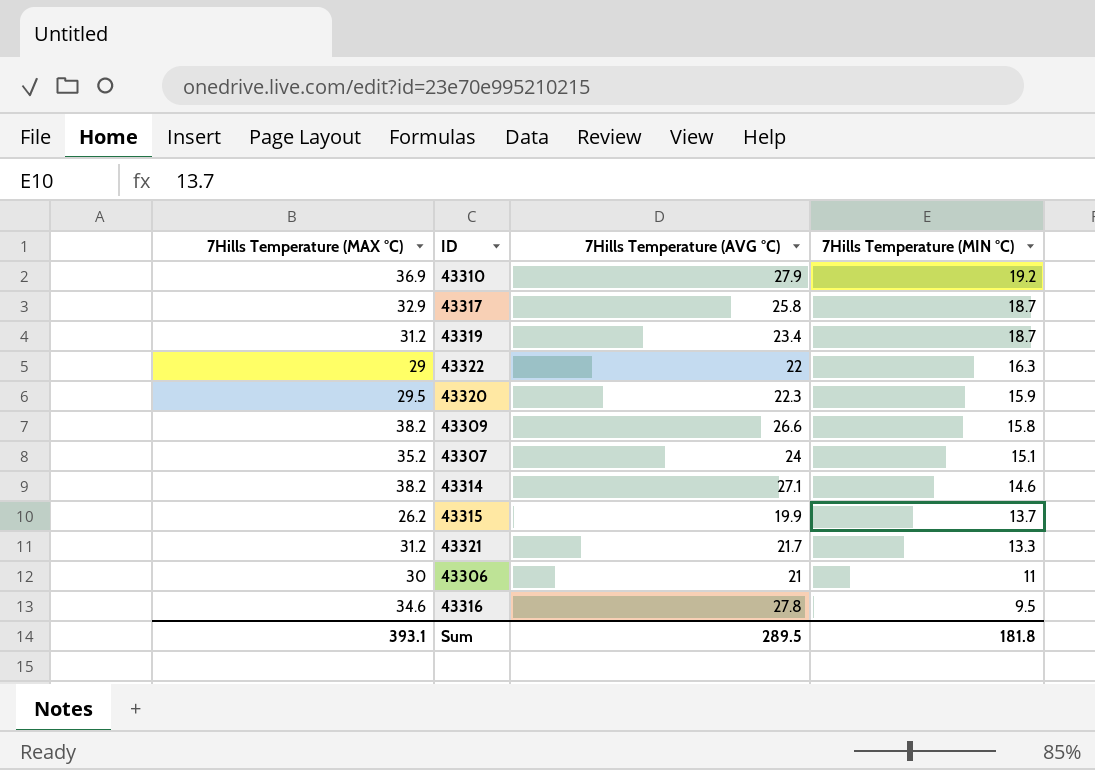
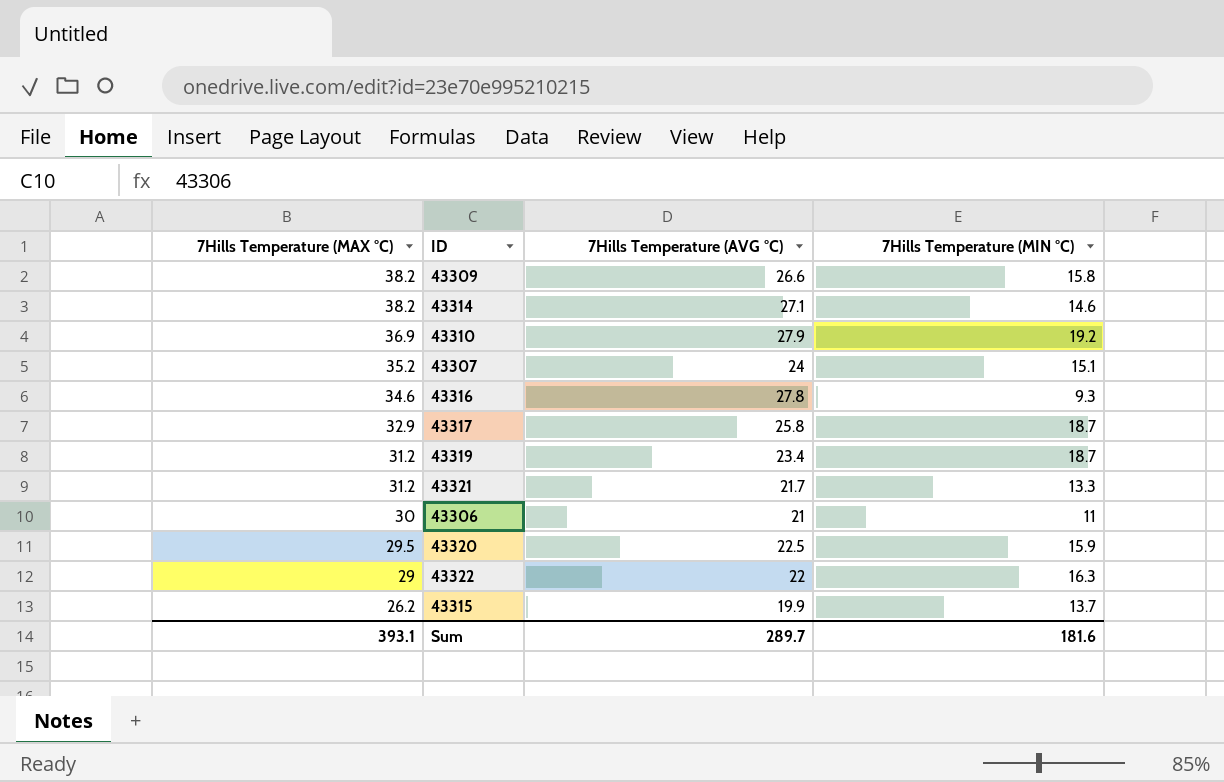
row order: 7Hills Temperature (MIN °C) descending -> 7Hills Temperature (MAX °C) descending
43316 | 7Hills Temperature (MIN °C): 9.5 -> 9.3
43320 | 7Hills Temperature (AVG °C): 22.3 -> 22.5
Sum | 7Hills Temperature (AVG °C): 289.5 -> 289.7
Sum | 7Hills Temperature (MIN °C): 181.8 -> 181.6

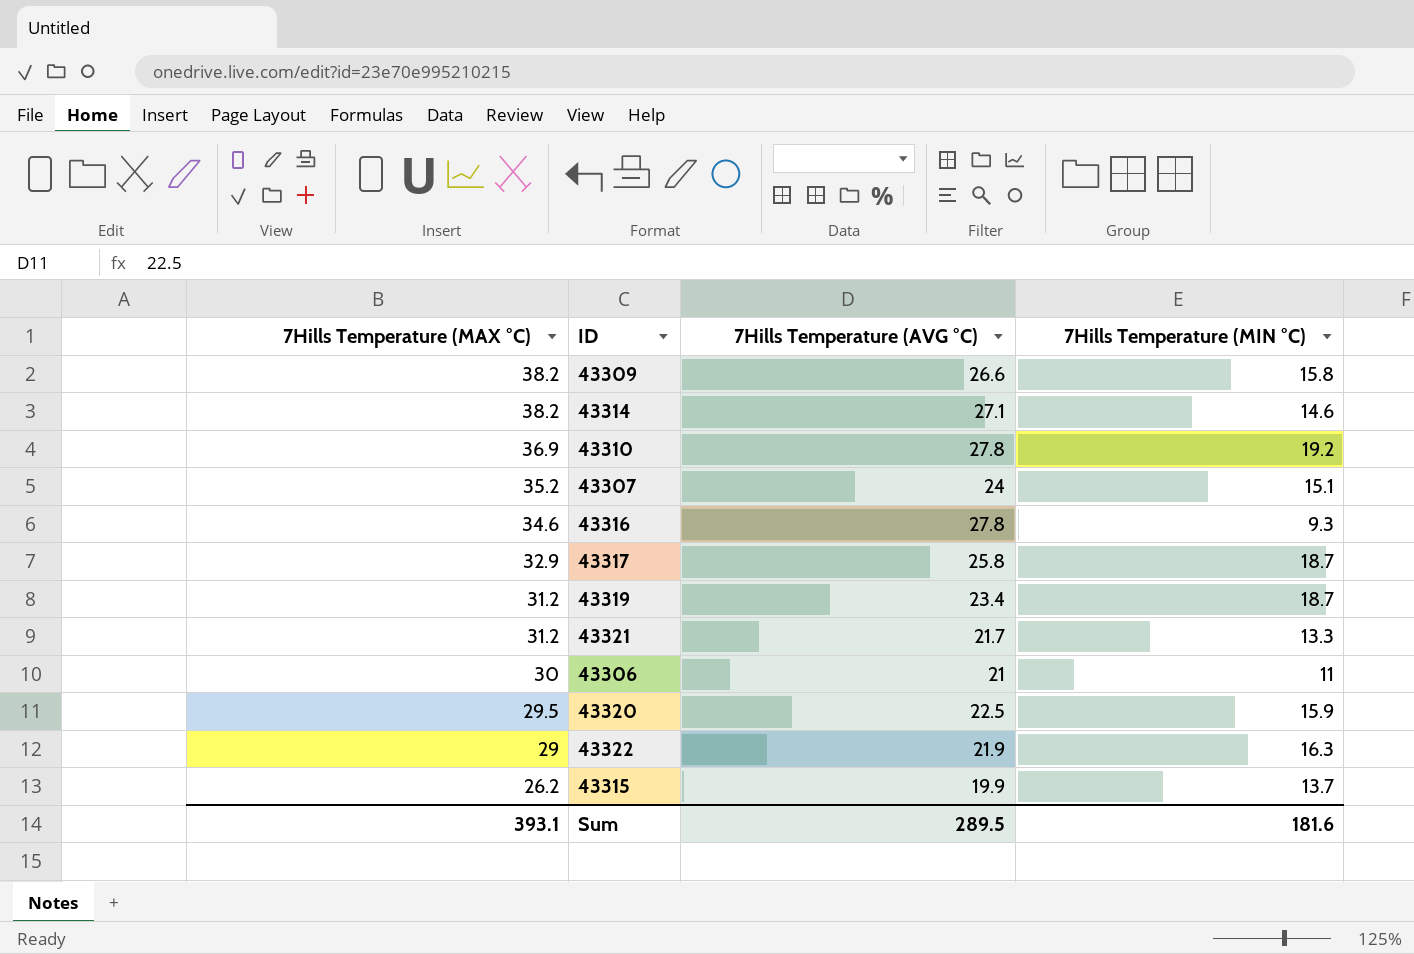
43310 | 7Hills Temperature (AVG °C): 27.9 -> 27.8
43322 | 7Hills Temperature (AVG °C): 22 -> 21.9
Sum | 7Hills Temperature (AVG °C): 289.7 -> 289.5

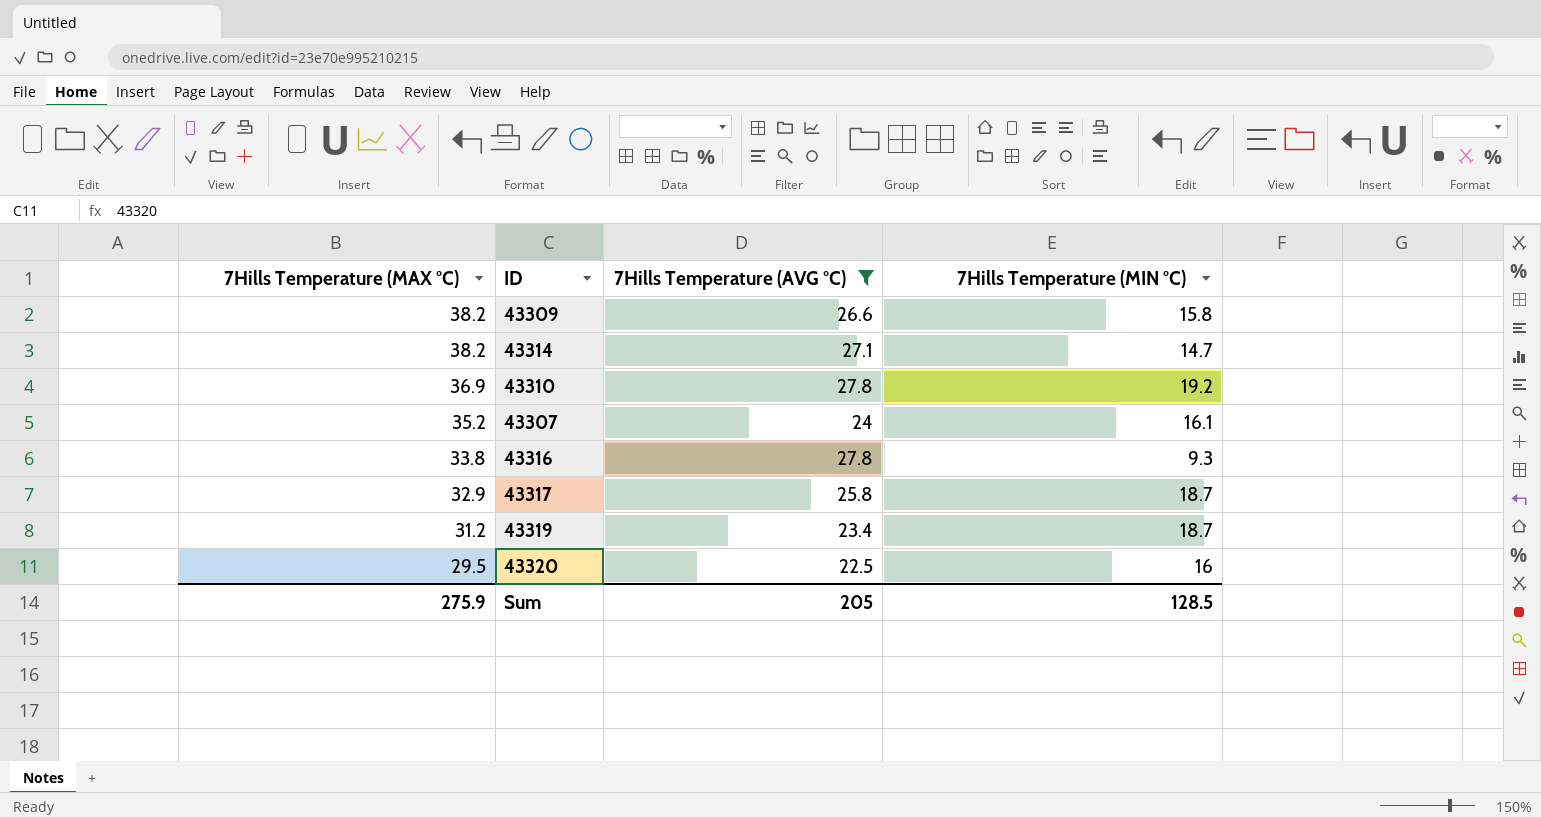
filter: none -> 7Hills Temperature (AVG °C) >= 22.5
43314 | 7Hills Temperature (MIN °C): 14.6 -> 14.7
43307 | 7Hills Temperature (MIN °C): 15.1 -> 16.1
43316 | 7Hills Temperature (MAX °C): 34.6 -> 33.8
43320 | 7Hills Temperature (MIN °C): 15.9 -> 16
Sum | 7Hills Temperature (MAX °C): 393.1 -> 275.9
Sum | 7Hills Temperature (AVG °C): 289.5 -> 205
Sum | 7Hills Temperature (MIN °C): 181.6 -> 128.5

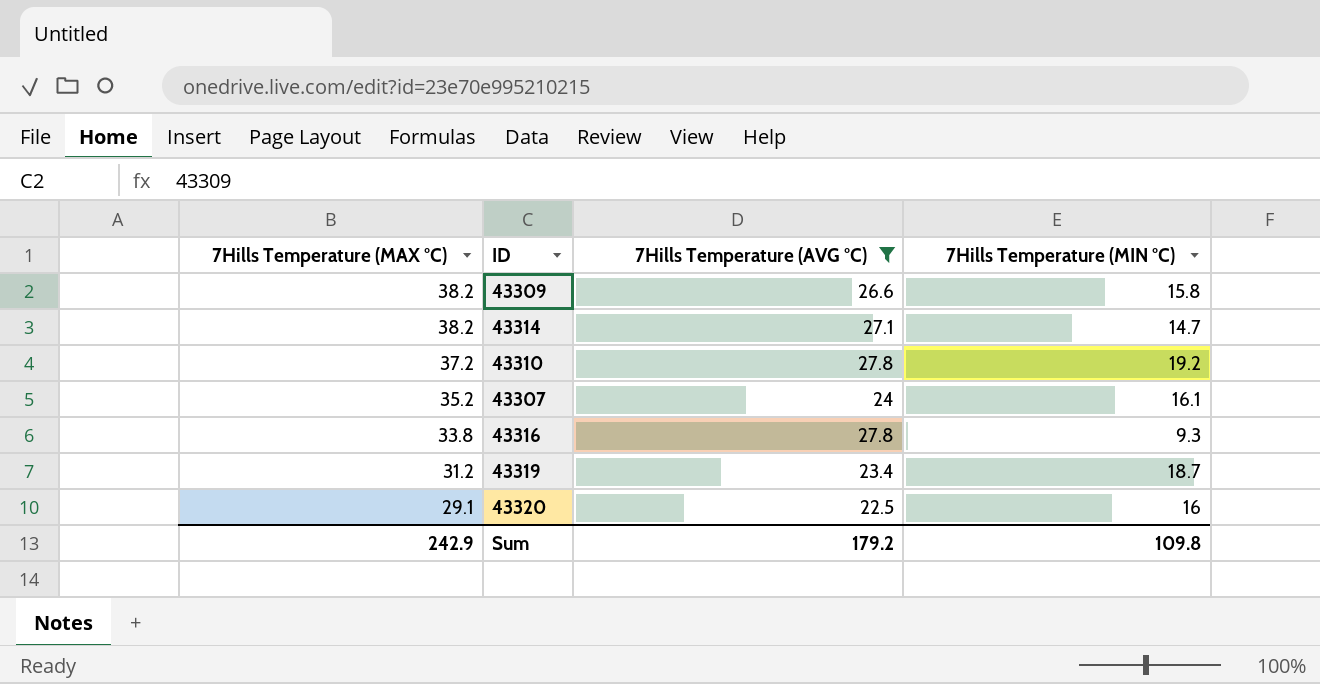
row 43317: 32.9 | 25.8 | 18.7 -> none
43310 | 7Hills Temperature (MAX °C): 36.9 -> 37.2
43320 | 7Hills Temperature (MAX °C): 29.5 -> 29.1
Sum | 7Hills Temperature (MAX °C): 275.9 -> 242.9
Sum | 7Hills Temperature (AVG °C): 205 -> 179.2
Sum | 7Hills Temperature (MIN °C): 128.5 -> 109.8

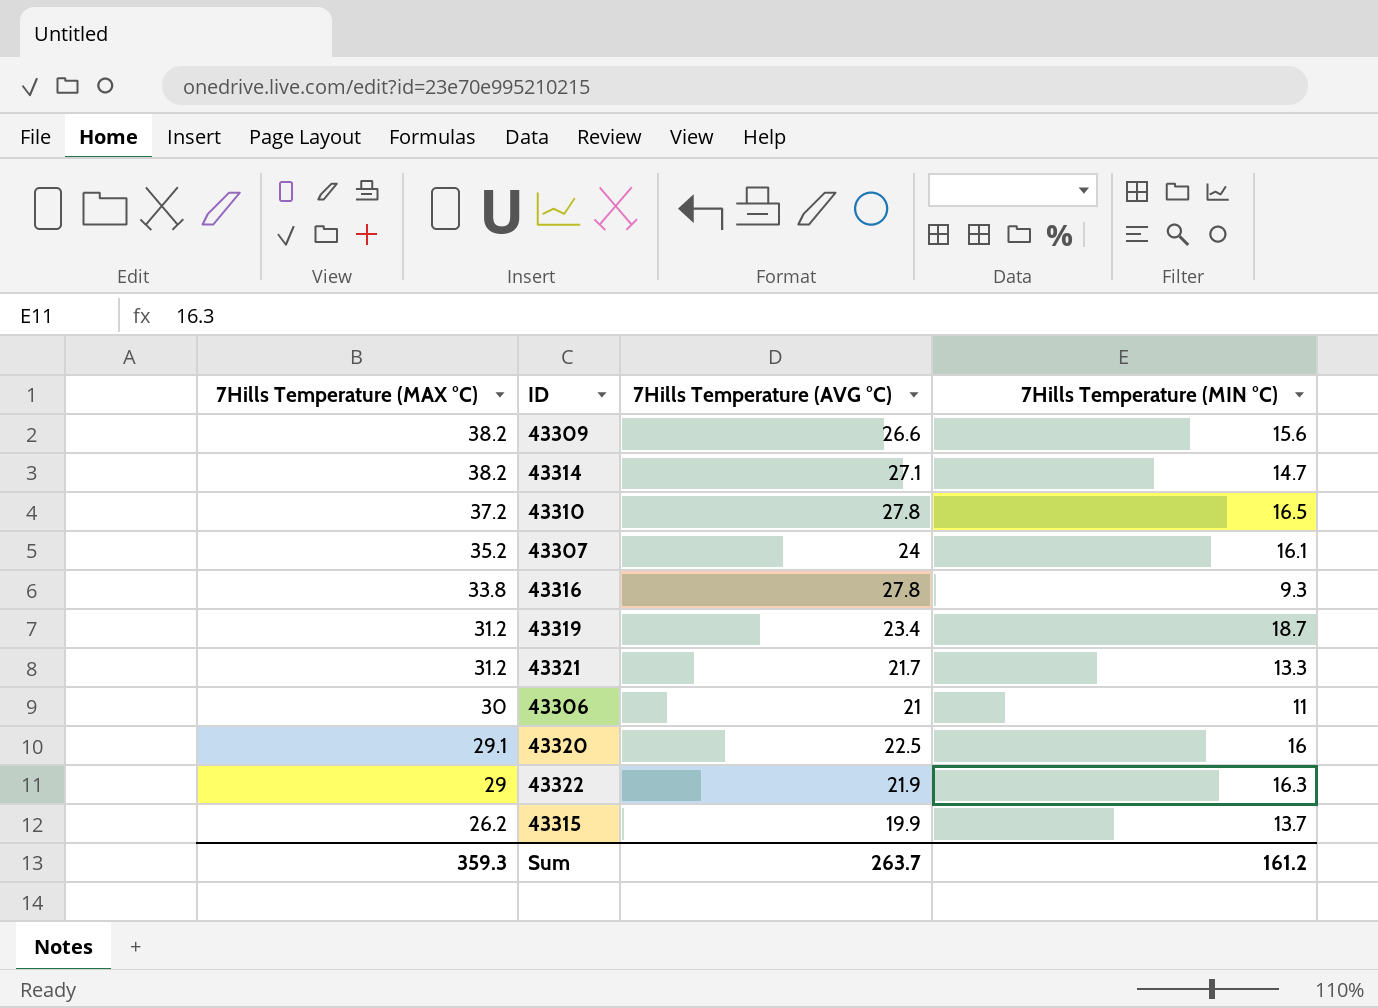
filter: 7Hills Temperature (AVG °C) >= 22.5 -> none
43309 | 7Hills Temperature (MIN °C): 15.8 -> 15.6
43310 | 7Hills Temperature (MIN °C): 19.2 -> 16.5
Sum | 7Hills Temperature (MAX °C): 242.9 -> 359.3
Sum | 7Hills Temperature (AVG °C): 179.2 -> 263.7
Sum | 7Hills Temperature (MIN °C): 109.8 -> 161.2

